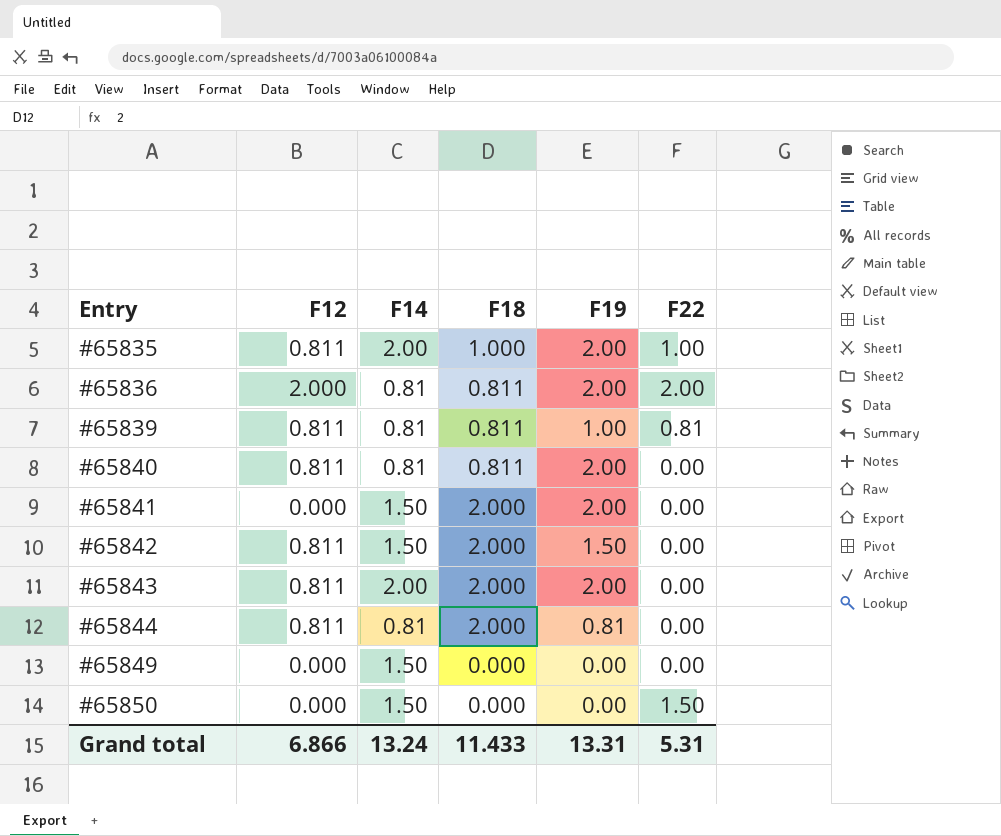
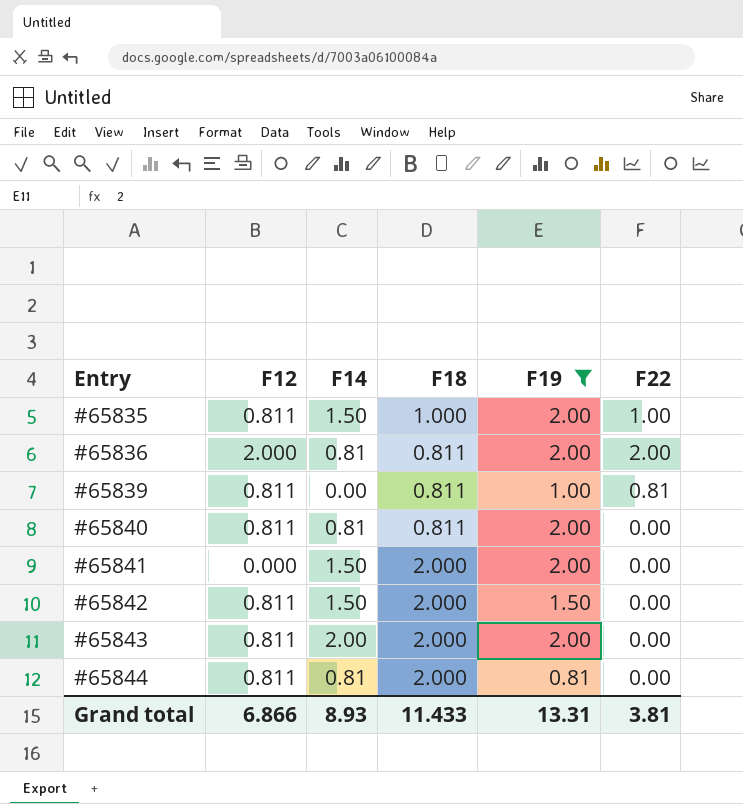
filter: none -> F19 != 0.00
#65835 | F14: 2.00 -> 1.50
#65839 | F14: 0.81 -> 0.00
Grand total | F14: 13.24 -> 8.93
Grand total | F22: 5.31 -> 3.81

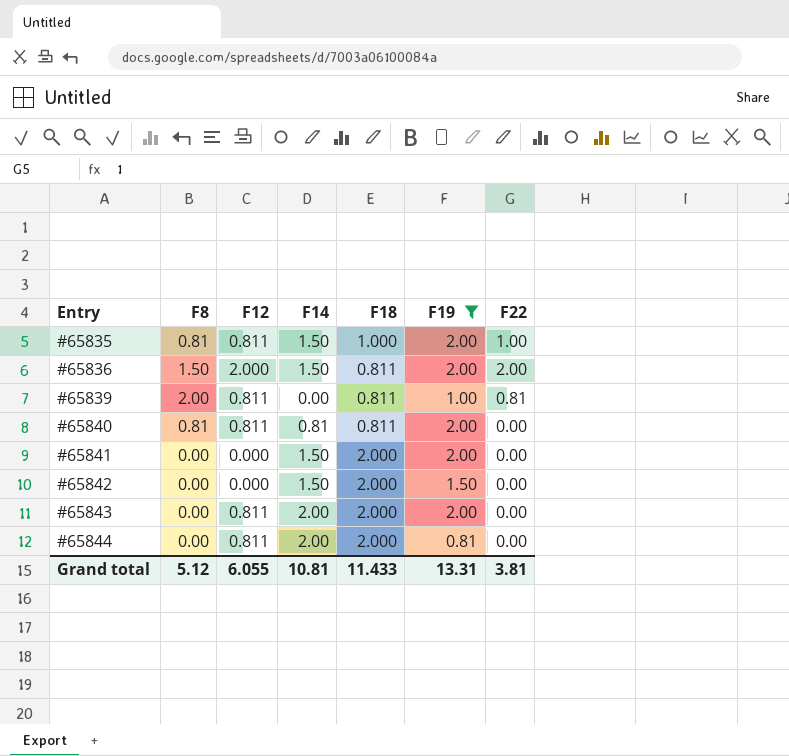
column F8 | position: none -> 2
#65836 | F14: 0.81 -> 1.50
#65842 | F12: 0.811 -> 0.000
#65844 | F14: 0.81 -> 2.00
Grand total | F12: 6.866 -> 6.055
Grand total | F14: 8.93 -> 10.81

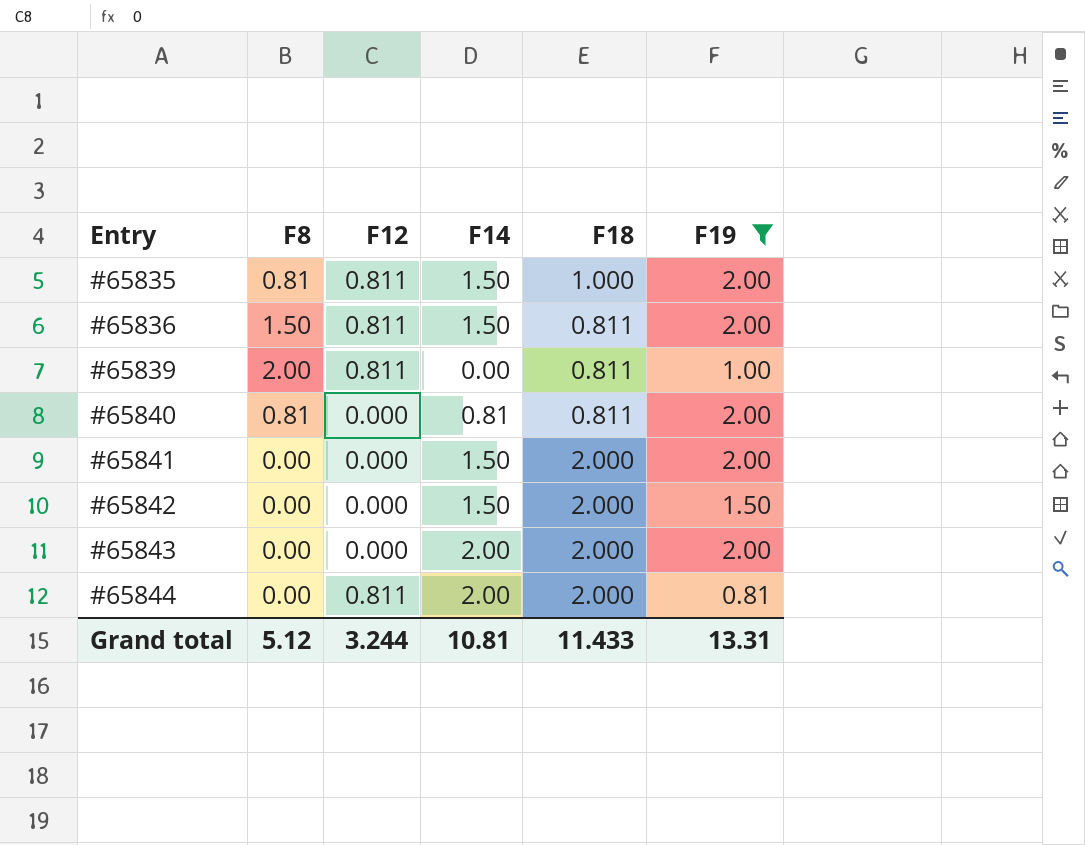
column F22 | position: 7 -> none
#65836 | F12: 2.000 -> 0.811
#65840 | F12: 0.811 -> 0.000
#65843 | F12: 0.811 -> 0.000
Grand total | F12: 6.055 -> 3.244

